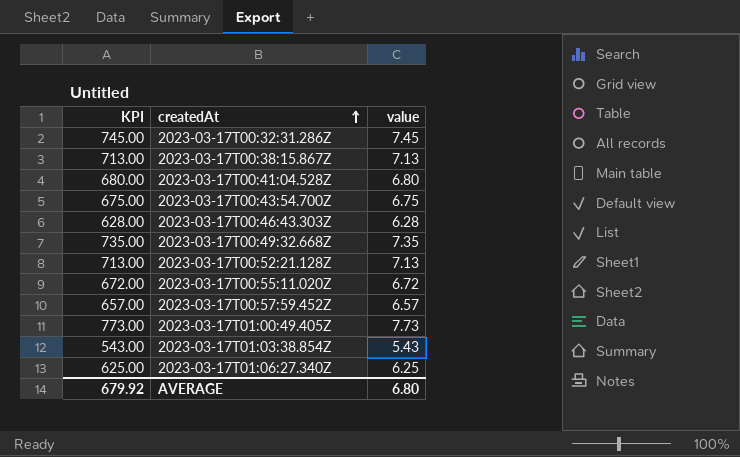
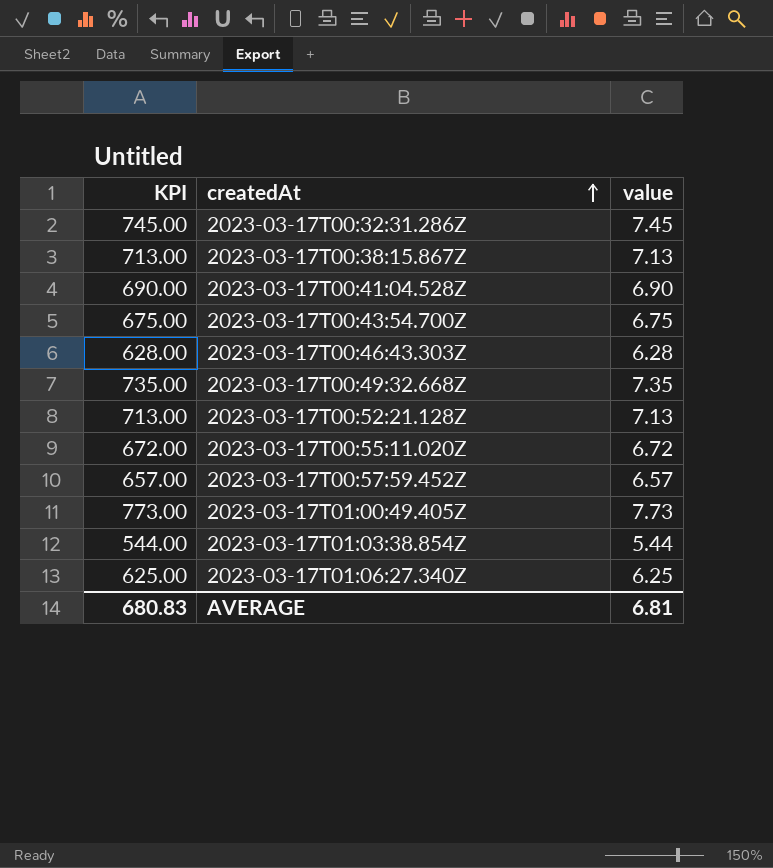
2023-03-17T00:41:04.528Z | KPI: 680.00 -> 690.00
2023-03-17T00:41:04.528Z | value: 6.80 -> 6.90
2023-03-17T01:03:38.854Z | KPI: 543.00 -> 544.00
2023-03-17T01:03:38.854Z | value: 5.43 -> 5.44
AVERAGE | KPI: 679.92 -> 680.83
AVERAGE | value: 6.80 -> 6.81

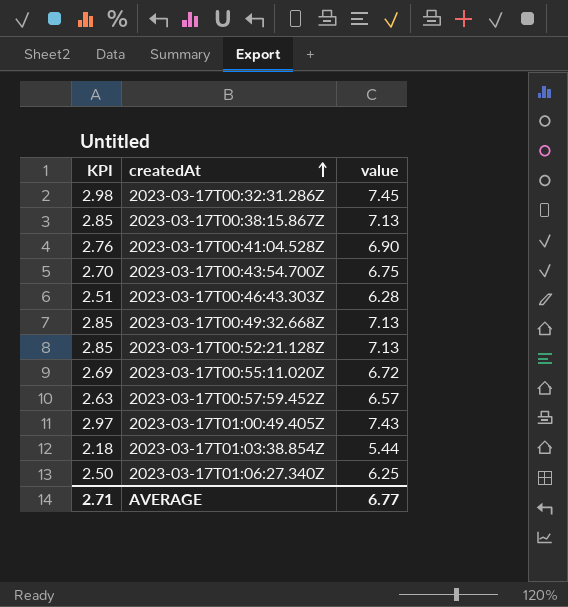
column KPI | formula: [value] * 100 -> [value] * 0.4
2023-03-17T00:49:32.668Z | value: 7.35 -> 7.13
2023-03-17T01:00:49.405Z | value: 7.73 -> 7.43
AVERAGE | KPI: 680.83 -> 2.71
AVERAGE | value: 6.81 -> 6.77

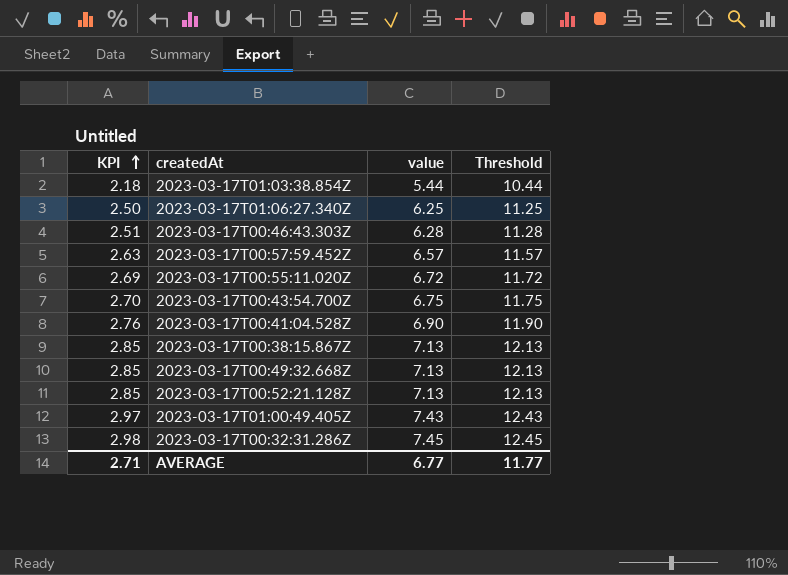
row order: createdAt ascending -> KPI ascending
column Threshold | formula: none -> [value] + 5

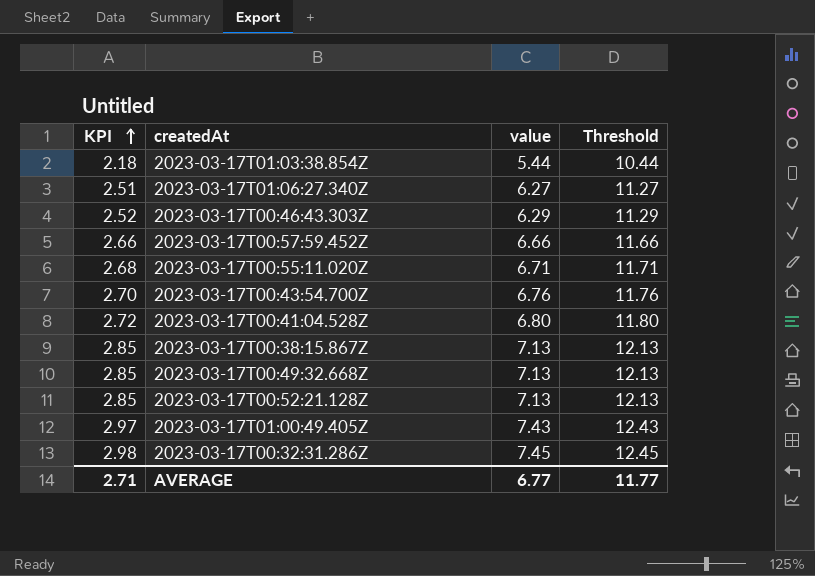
2023-03-17T01:06:27.340Z | KPI: 2.50 -> 2.51
2023-03-17T01:06:27.340Z | value: 6.25 -> 6.27
2023-03-17T01:06:27.340Z | Threshold: 11.25 -> 11.27
2023-03-17T00:46:43.303Z | KPI: 2.51 -> 2.52
2023-03-17T00:46:43.303Z | value: 6.28 -> 6.29
2023-03-17T00:46:43.303Z | Threshold: 11.28 -> 11.29
2023-03-17T00:57:59.452Z | KPI: 2.63 -> 2.66
2023-03-17T00:57:59.452Z | value: 6.57 -> 6.66
2023-03-17T00:57:59.452Z | Threshold: 11.57 -> 11.66
2023-03-17T00:55:11.020Z | KPI: 2.69 -> 2.68
2023-03-17T00:55:11.020Z | value: 6.72 -> 6.71
2023-03-17T00:55:11.020Z | Threshold: 11.72 -> 11.71
2023-03-17T00:43:54.700Z | value: 6.75 -> 6.76
2023-03-17T00:43:54.700Z | Threshold: 11.75 -> 11.76
2023-03-17T00:41:04.528Z | KPI: 2.76 -> 2.72
2023-03-17T00:41:04.528Z | value: 6.90 -> 6.80
2023-03-17T00:41:04.528Z | Threshold: 11.90 -> 11.80

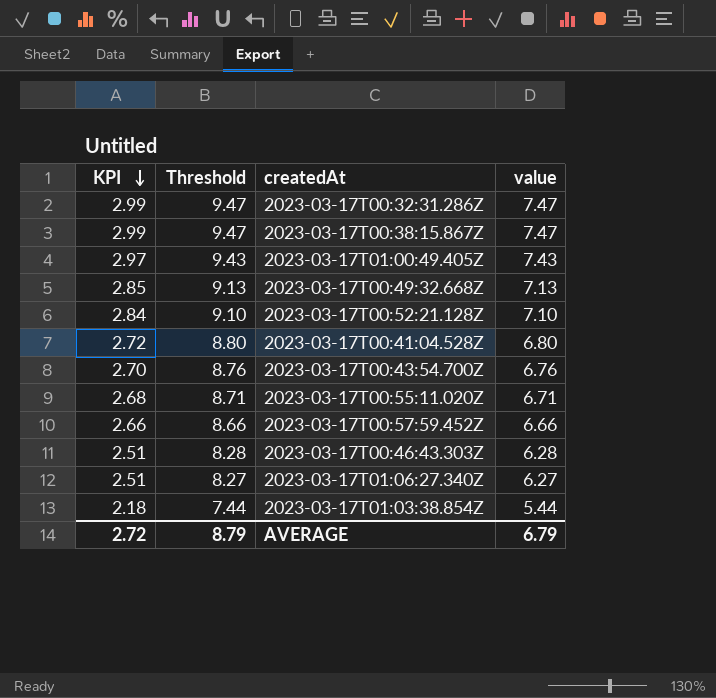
row order: KPI ascending -> KPI descending
column Threshold | formula: [value] + 5 -> [value] + 2
column Threshold | position: 4 -> 2
2023-03-17T00:32:31.286Z | KPI: 2.98 -> 2.99
2023-03-17T00:32:31.286Z | value: 7.45 -> 7.47
2023-03-17T00:38:15.867Z | KPI: 2.85 -> 2.99
2023-03-17T00:38:15.867Z | value: 7.13 -> 7.47
2023-03-17T00:52:21.128Z | KPI: 2.85 -> 2.84
2023-03-17T00:52:21.128Z | value: 7.13 -> 7.10
2023-03-17T00:46:43.303Z | KPI: 2.52 -> 2.51
2023-03-17T00:46:43.303Z | value: 6.29 -> 6.28
AVERAGE | KPI: 2.71 -> 2.72
AVERAGE | Threshold: 11.77 -> 8.79
AVERAGE | value: 6.77 -> 6.79

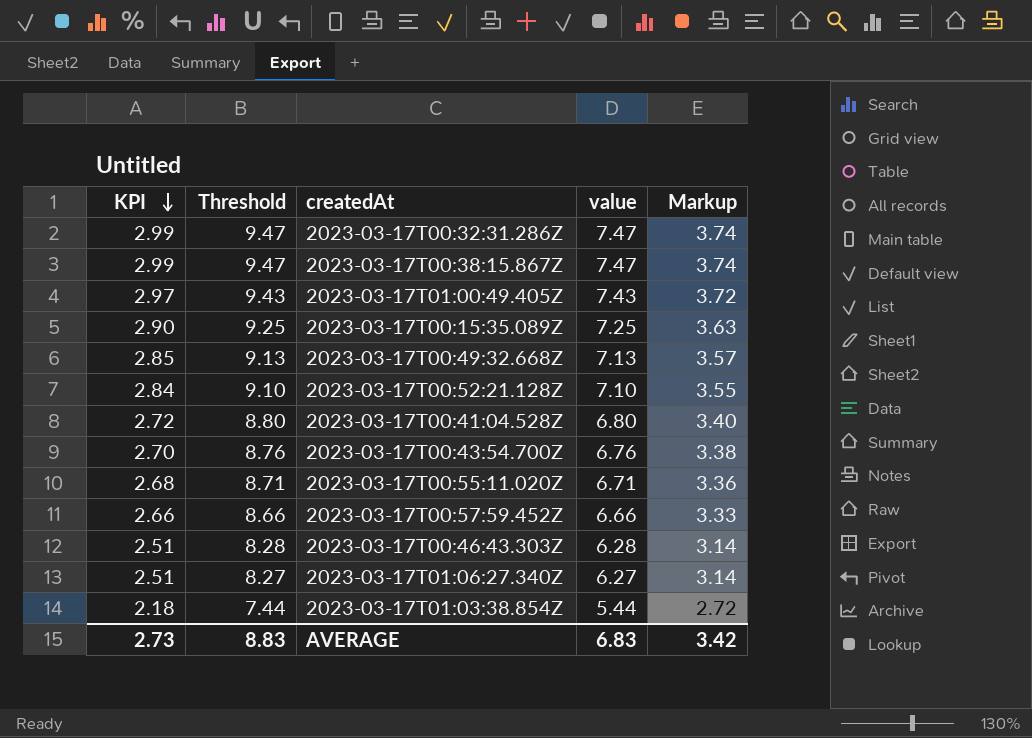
column Markup | formula: none -> [value] * 0.5
row 2023-03-17T00:15:35.089Z: none -> 2.90 | 9.25 | 7.25 | 3.63
AVERAGE | KPI: 2.72 -> 2.73
AVERAGE | Threshold: 8.79 -> 8.83
AVERAGE | value: 6.79 -> 6.83

